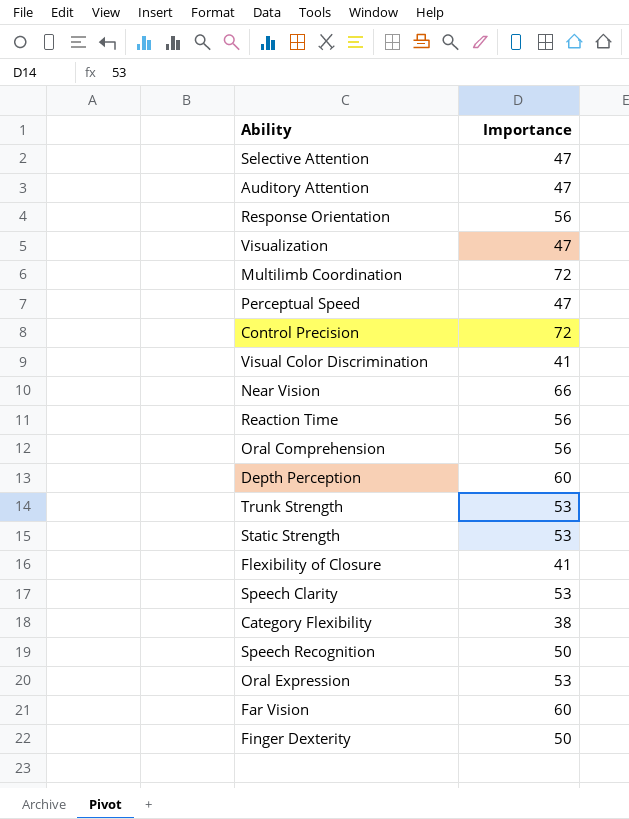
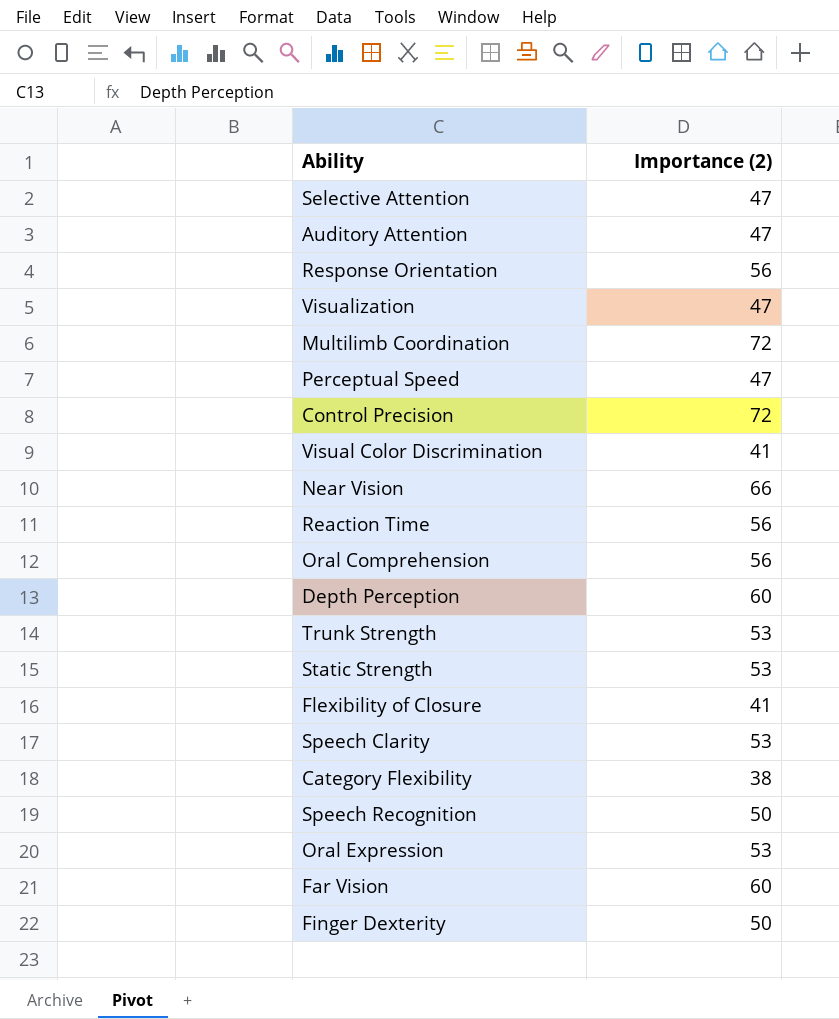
column name: Importance -> Importance (2)

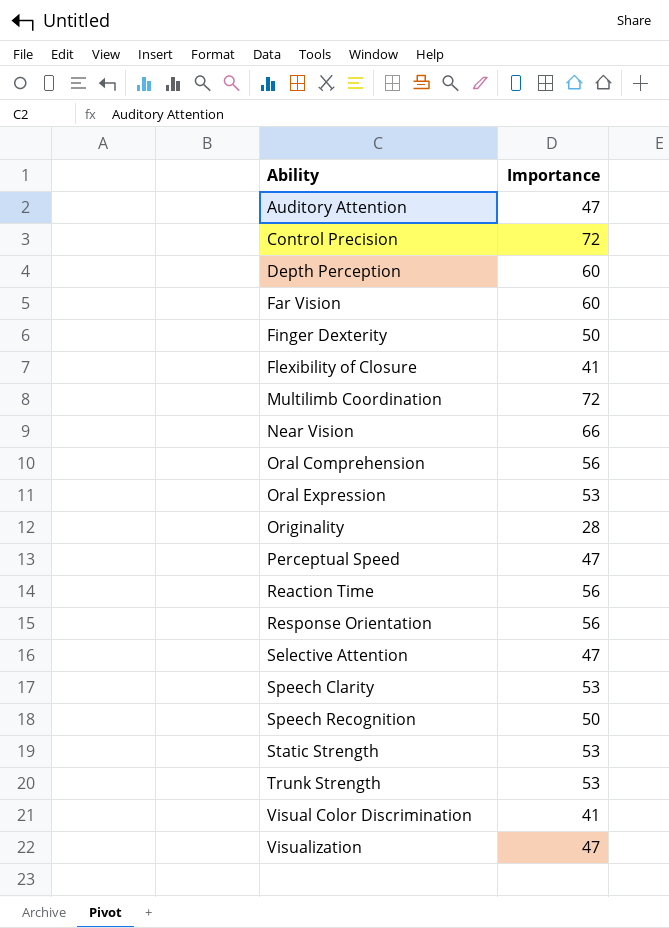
row order: none -> Ability ascending
column name: Importance (2) -> Importance
row Category Flexibility: 38 -> none
row Originality: none -> 28

